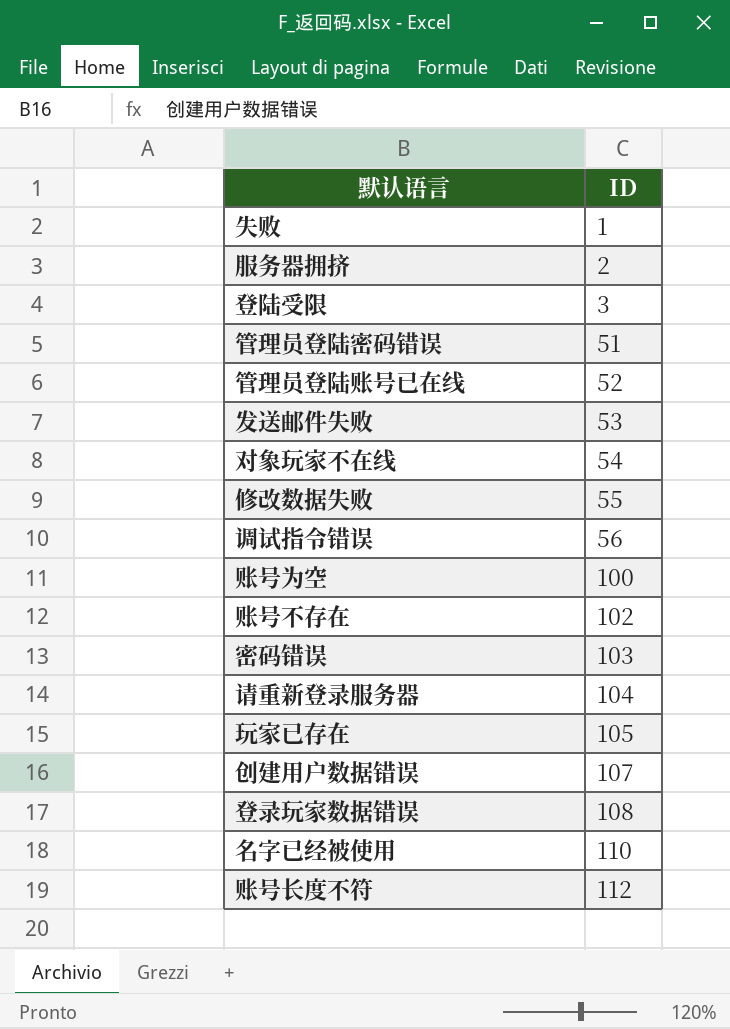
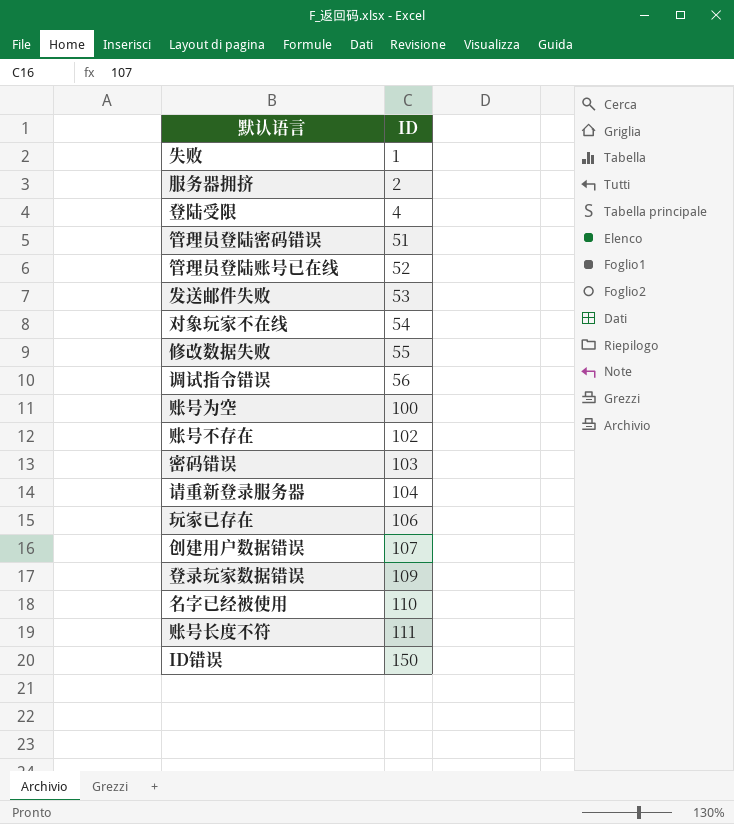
登陆受限 | ID: 3 -> 4
玩家已存在 | ID: 105 -> 106
登录玩家数据错误 | ID: 108 -> 109
账号长度不符 | ID: 112 -> 111
row ID错误: none -> 150

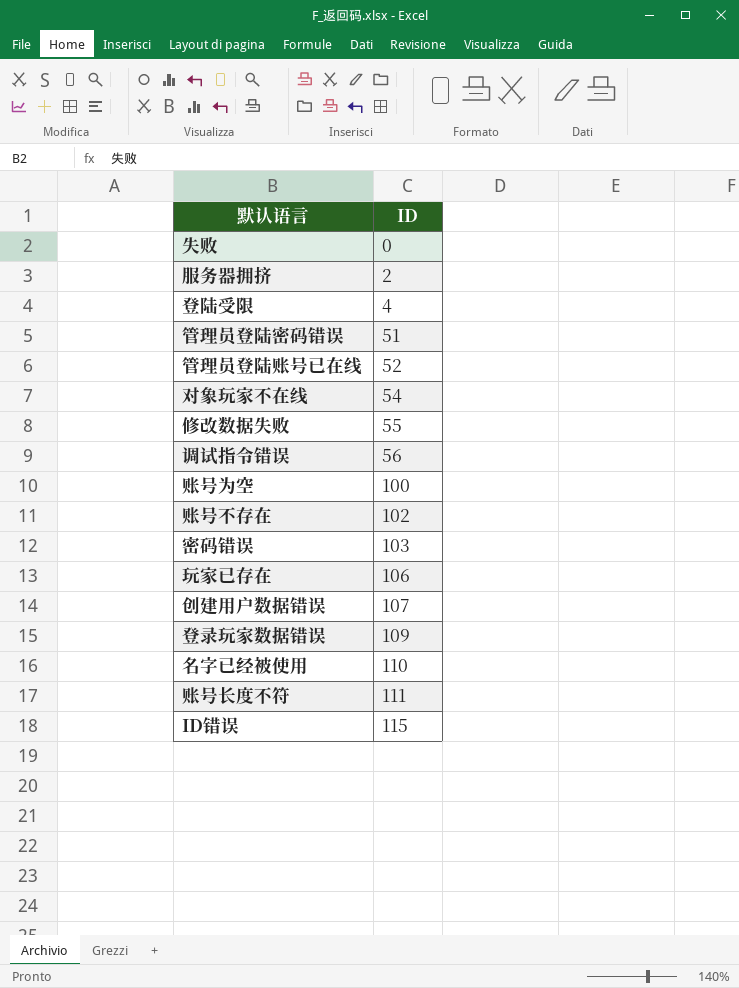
row 发送邮件失败: 53 -> none
row 请重新登录服务器: 104 -> none
失败 | ID: 1 -> 0
ID错误 | ID: 150 -> 115

